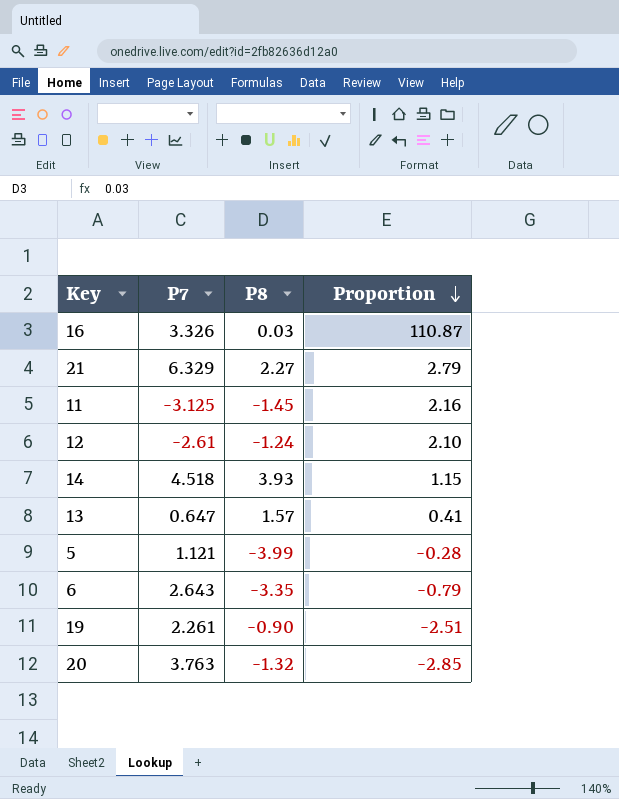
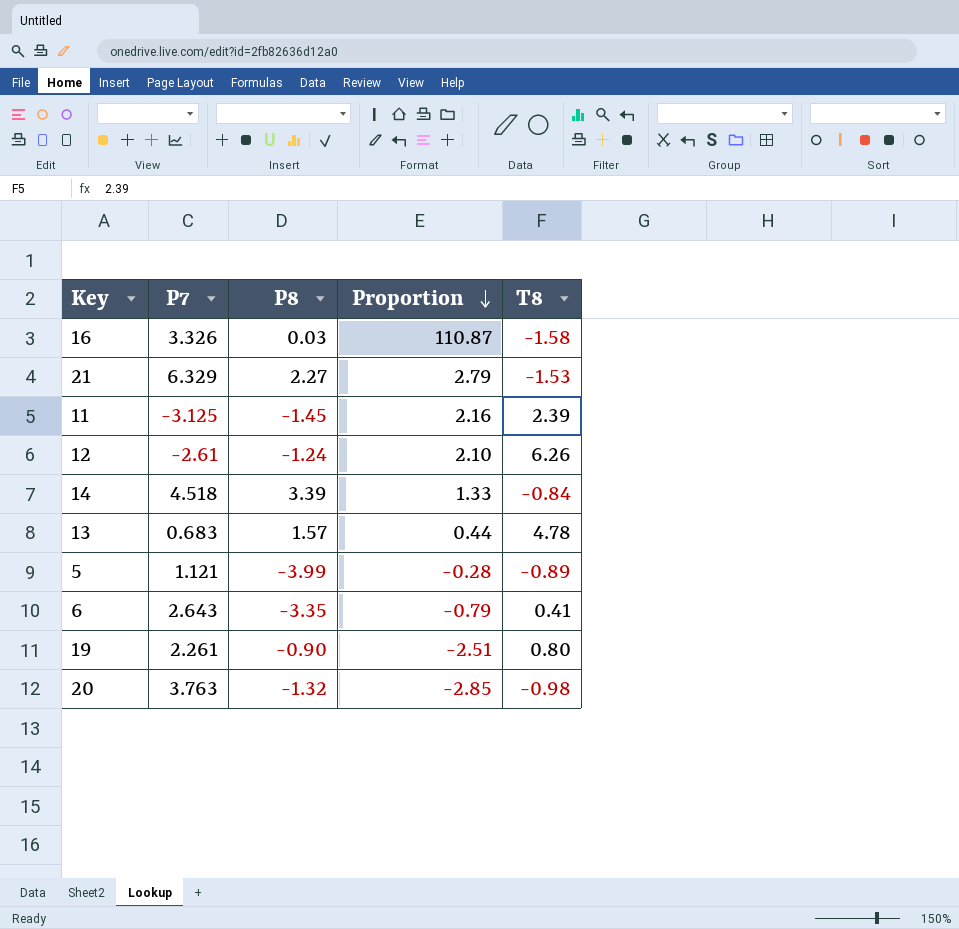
column T8 | position: none -> 5
14 | P8: 3.93 -> 3.39
14 | Proportion: 1.15 -> 1.33
13 | P7: 0.647 -> 0.683
13 | Proportion: 0.41 -> 0.44

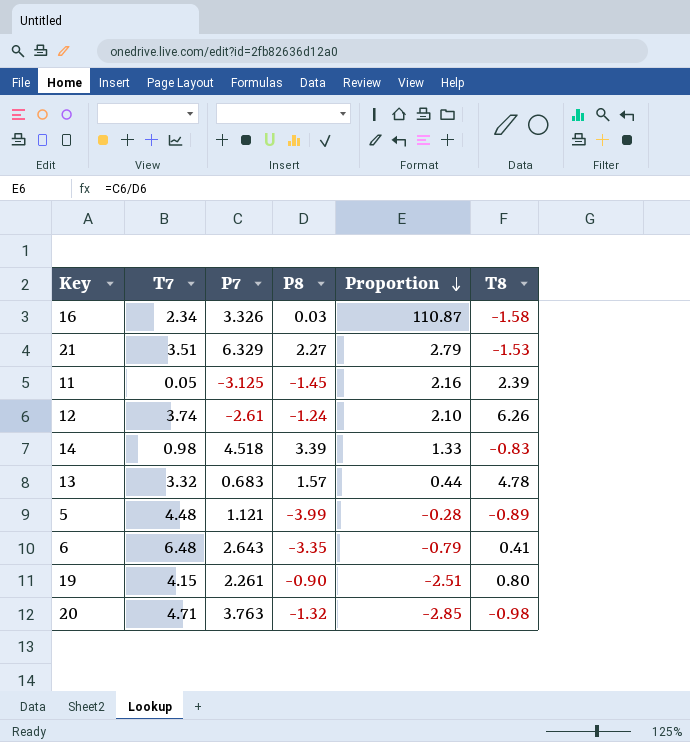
column T7 | position: none -> 2
14 | T8: -0.84 -> -0.83

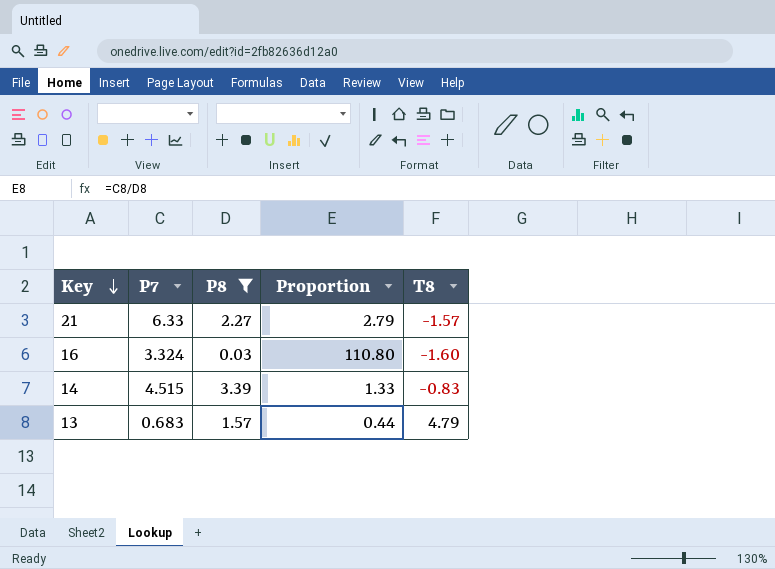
filter: none -> P8 >= 0.03
row order: Proportion descending -> Key descending
column T7 | position: 2 -> none
21 | P7: 6.329 -> 6.33
21 | T8: -1.53 -> -1.57
16 | P7: 3.326 -> 3.324
16 | Proportion: 110.87 -> 110.80
16 | T8: -1.58 -> -1.60
14 | P7: 4.518 -> 4.515
13 | T8: 4.78 -> 4.79

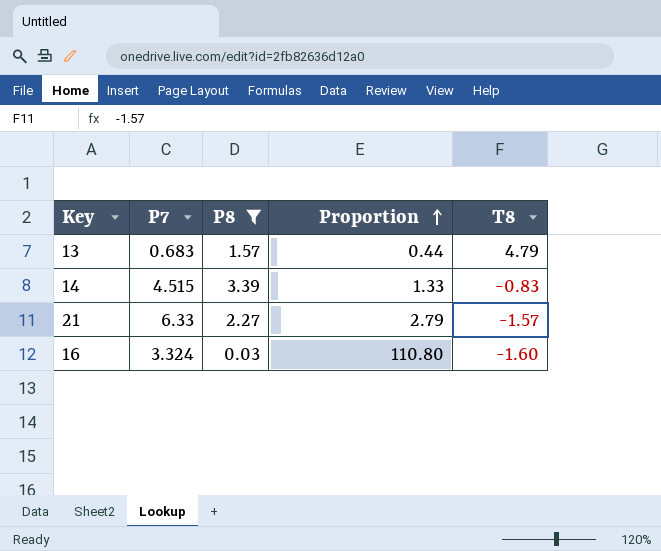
row order: Key descending -> Proportion ascending

